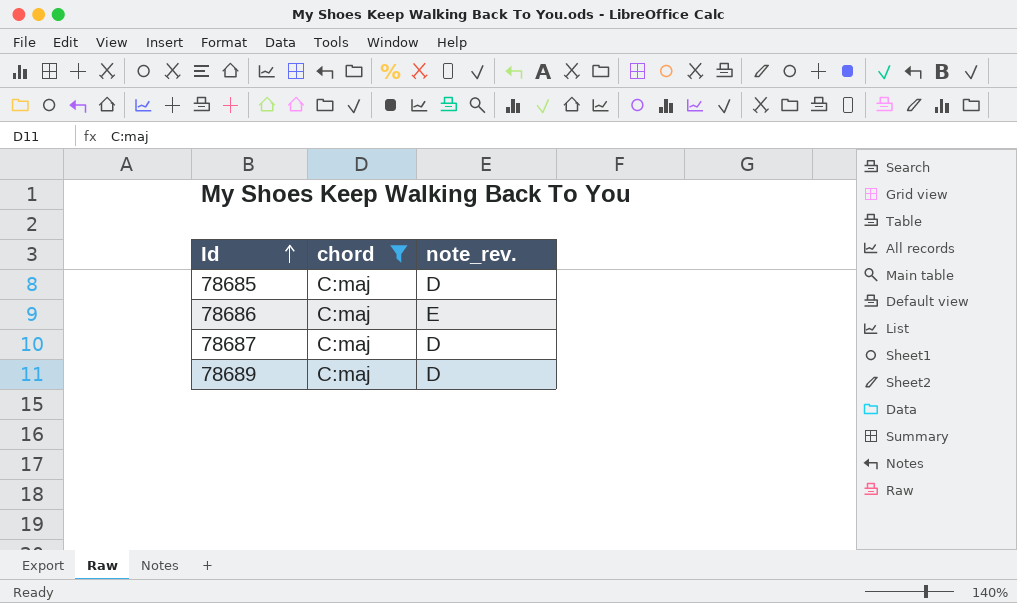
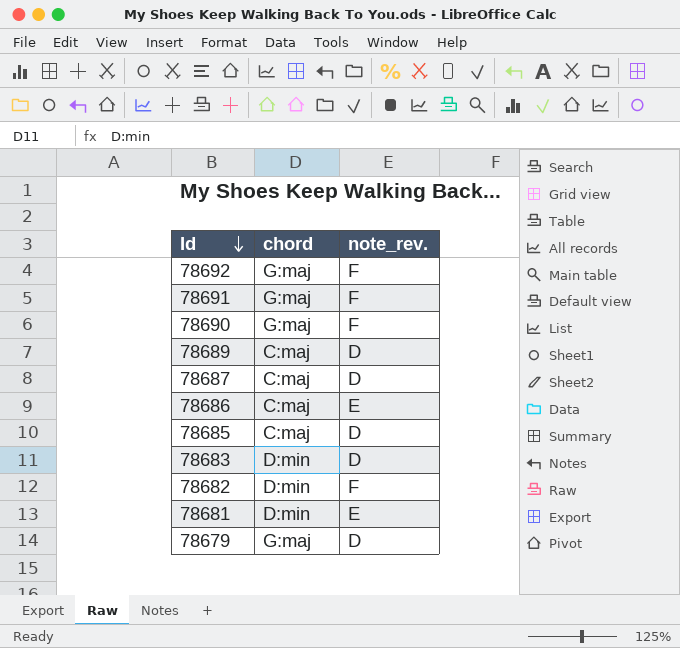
filter: chord = C:maj -> none
row order: Id ascending -> Id descending

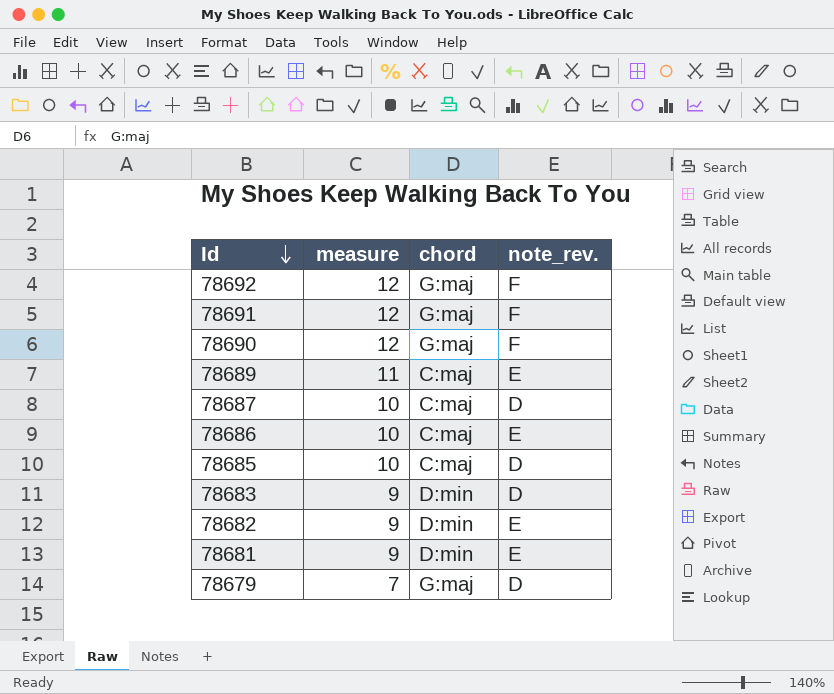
column measure | position: none -> 2
78689 | note_rev.: D -> E
78682 | note_rev.: F -> E

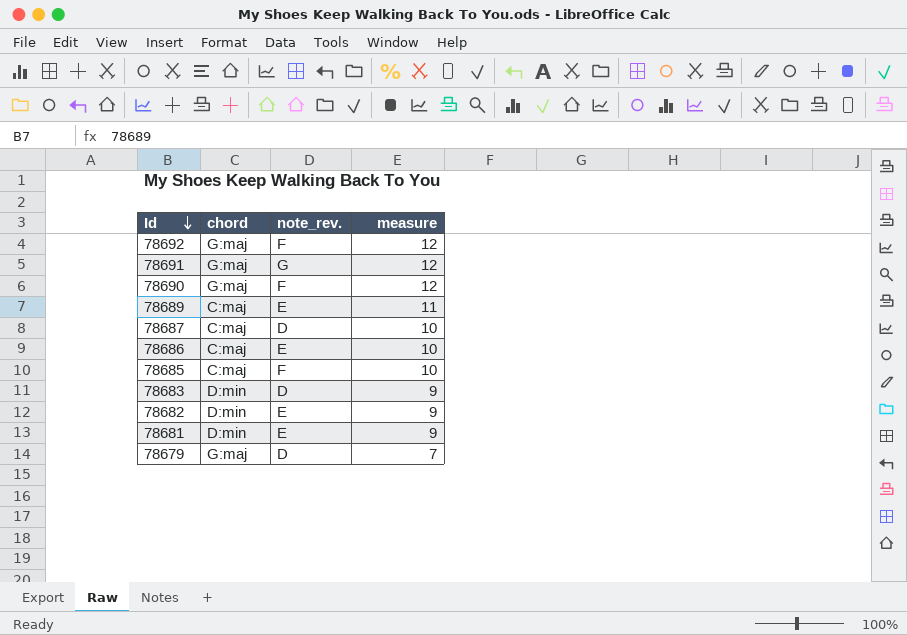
column measure | position: 2 -> 4
78691 | note_rev.: F -> G
78685 | note_rev.: D -> F

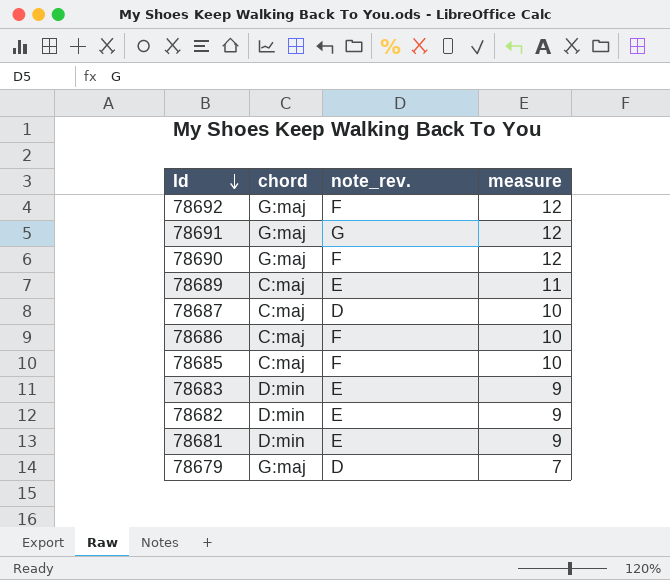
78686 | note_rev.: E -> F
78683 | note_rev.: D -> E

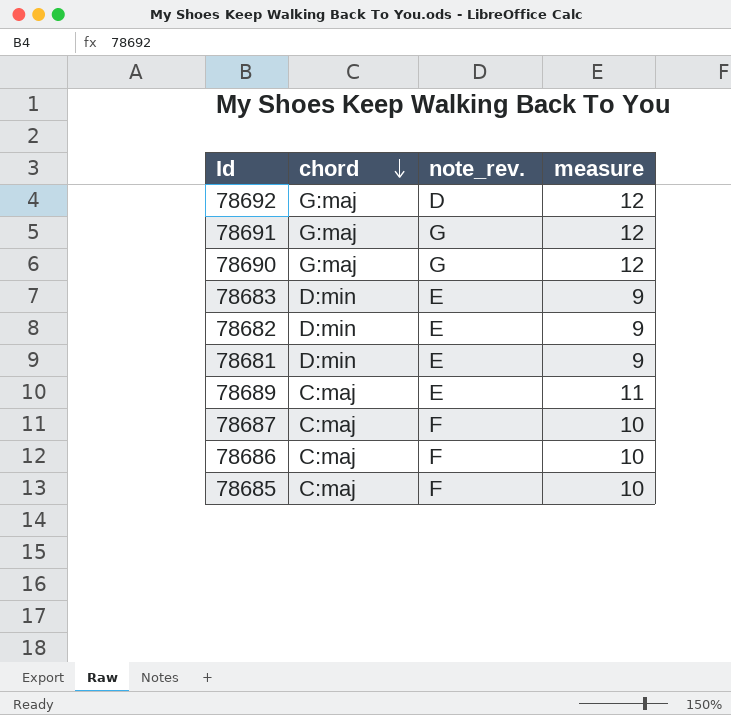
row order: Id descending -> chord descending
row 78679: G:maj | D | 7 -> none
78692 | note_rev.: F -> D
78690 | note_rev.: F -> G
78687 | note_rev.: D -> F

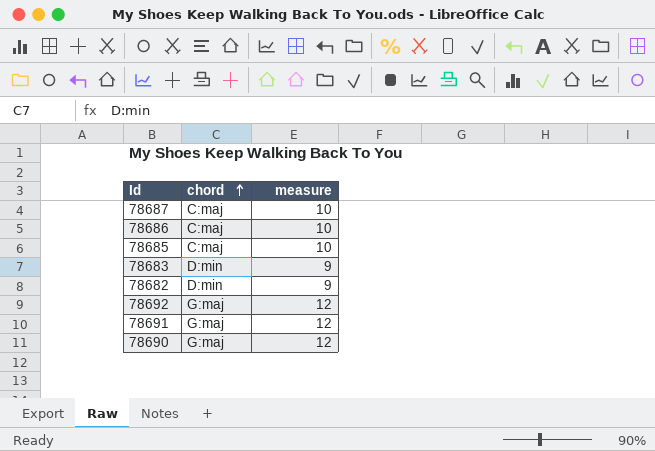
row order: chord descending -> chord ascending
column note_rev. | position: 3 -> none
row 78681: D:min | E | 9 -> none
row 78689: C:maj | E | 11 -> none

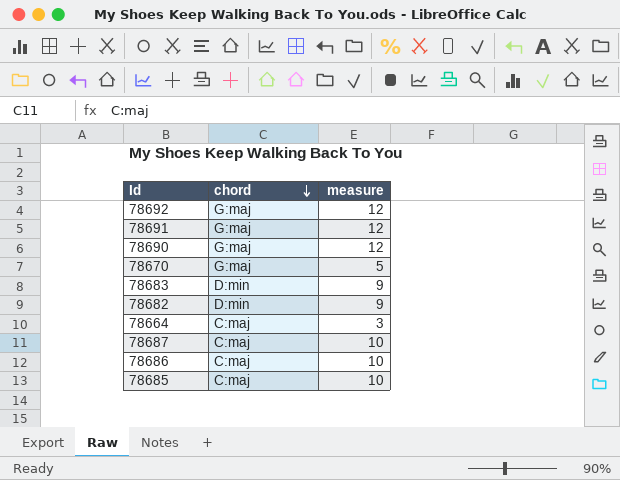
row order: chord ascending -> chord descending
row 78670: none -> G:maj | 5
row 78664: none -> C:maj | 3

